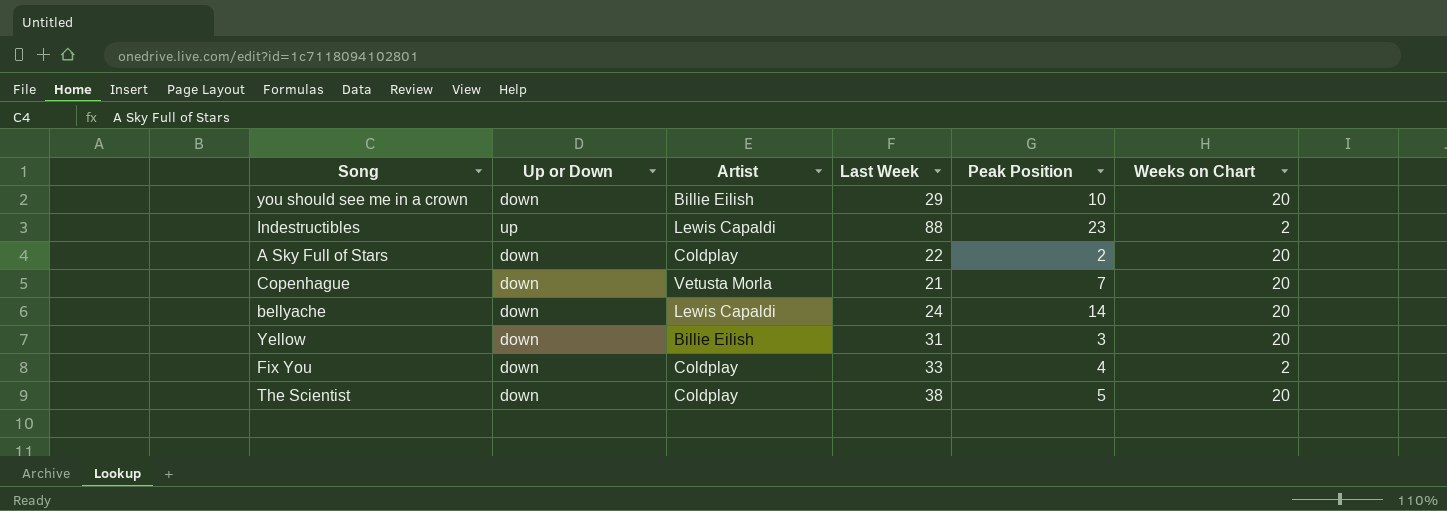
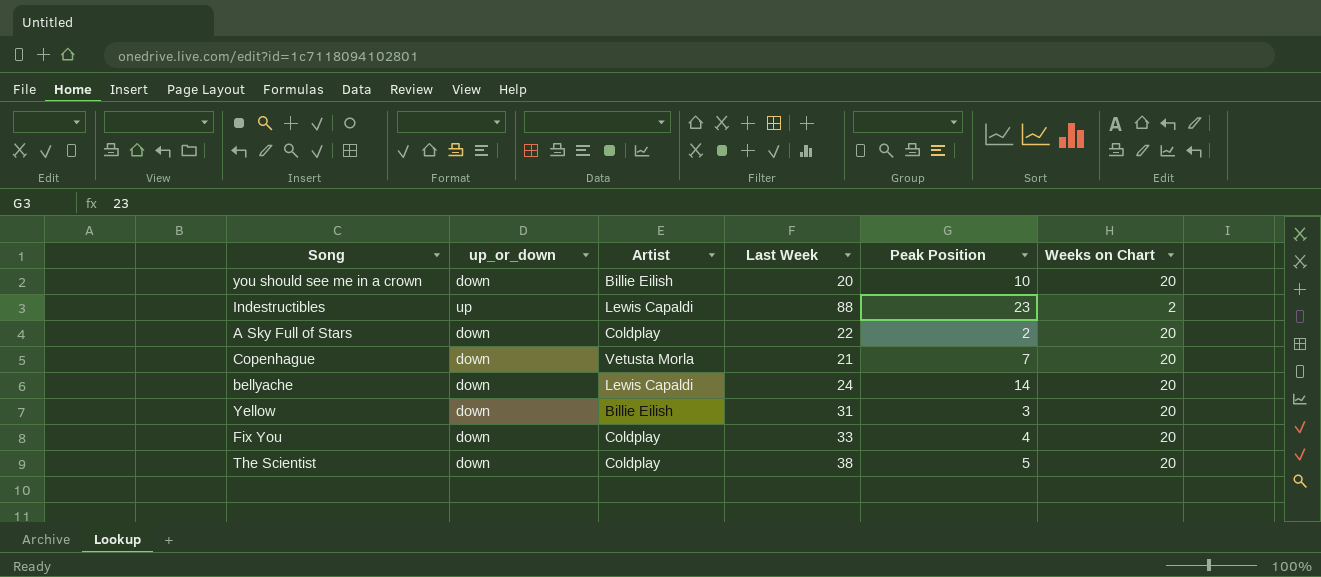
column name: Up or Down -> up_or_down
you should see me in a crown | Last Week: 29 -> 20
Fix You | Weeks on Chart: 2 -> 20

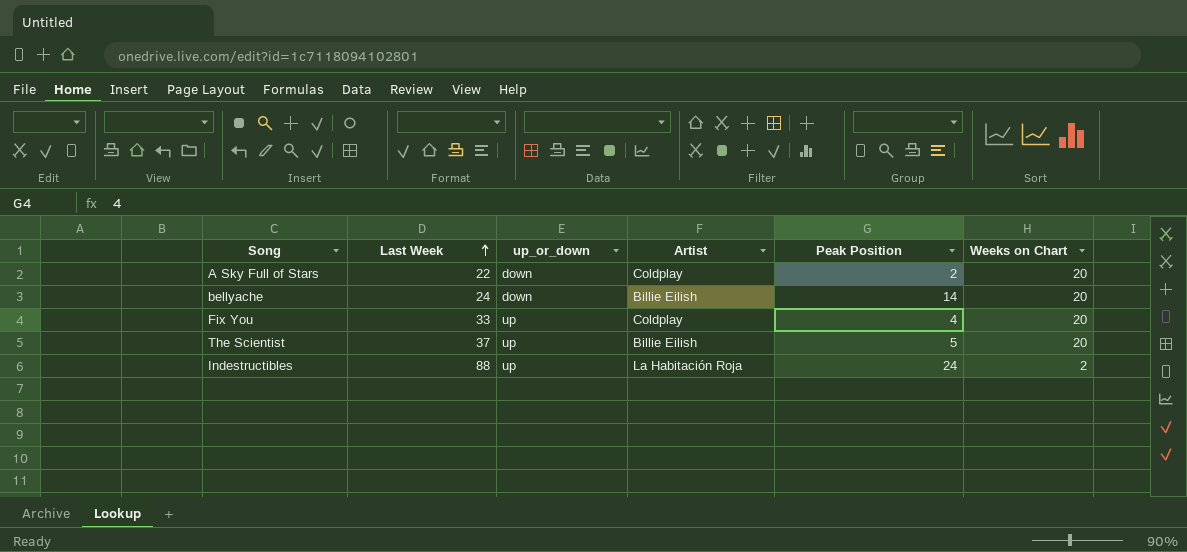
row order: none -> Last Week ascending
column Last Week | position: 4 -> 2
row you should see me in a crown: down | Billie Eilish | 20 | 10 | 20 -> none
row Copenhague: down | Vetusta Morla | 21 | 7 | 20 -> none
row Yellow: down | Billie Eilish | 31 | 3 | 20 -> none
bellyache | Artist: Lewis Capaldi -> Billie Eilish
Fix You | up_or_down: down -> up
The Scientist | Last Week: 38 -> 37
The Scientist | up_or_down: down -> up
The Scientist | Artist: Coldplay -> Billie Eilish
Indestructibles | Artist: Lewis Capaldi -> La Habitación Roja
Indestructibles | Peak Position: 23 -> 24

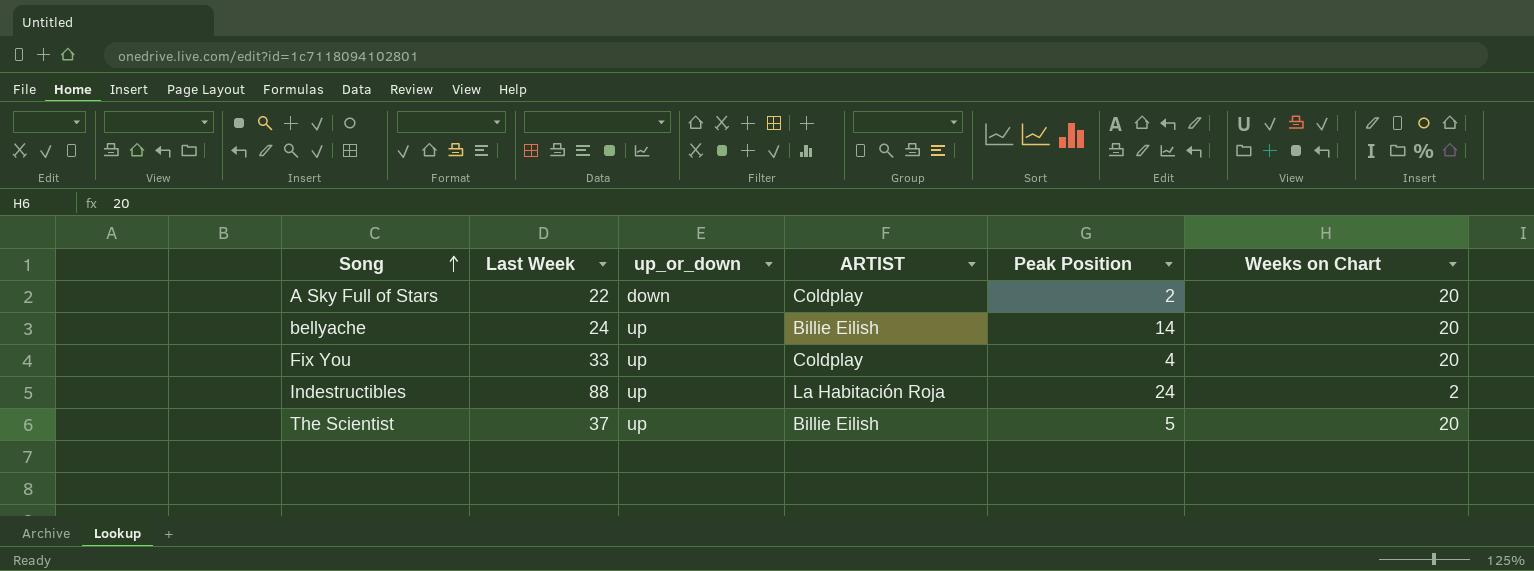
row order: Last Week ascending -> Song ascending
column name: Artist -> ARTIST
bellyache | up_or_down: down -> up

